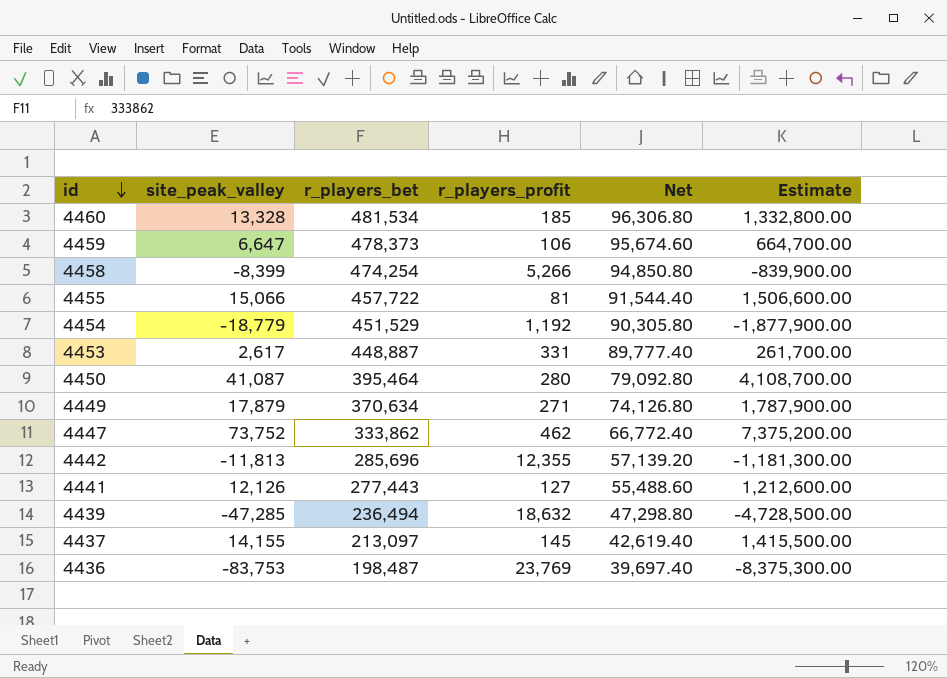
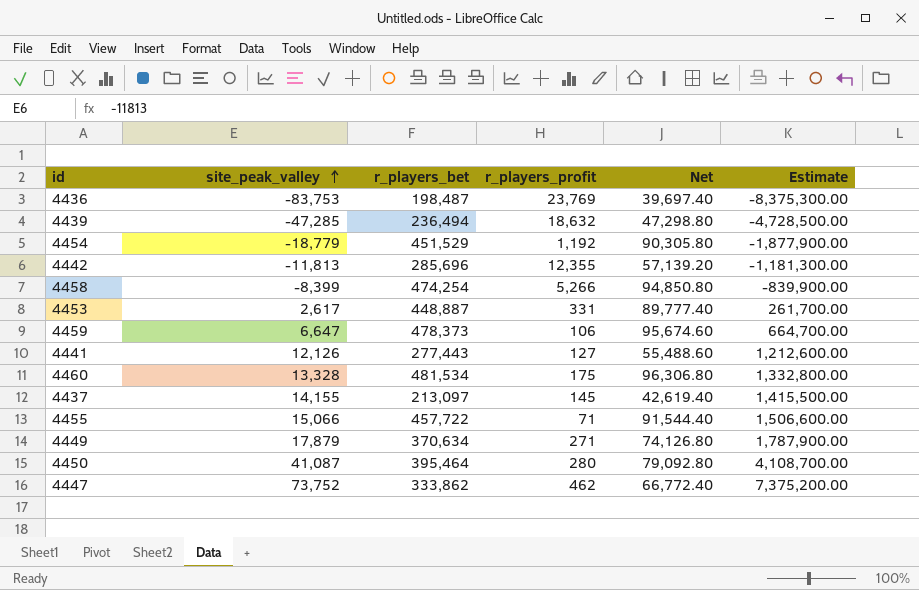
row order: id descending -> site_peak_valley ascending
4460 | r_players_profit: 185 -> 175
4455 | r_players_profit: 81 -> 71

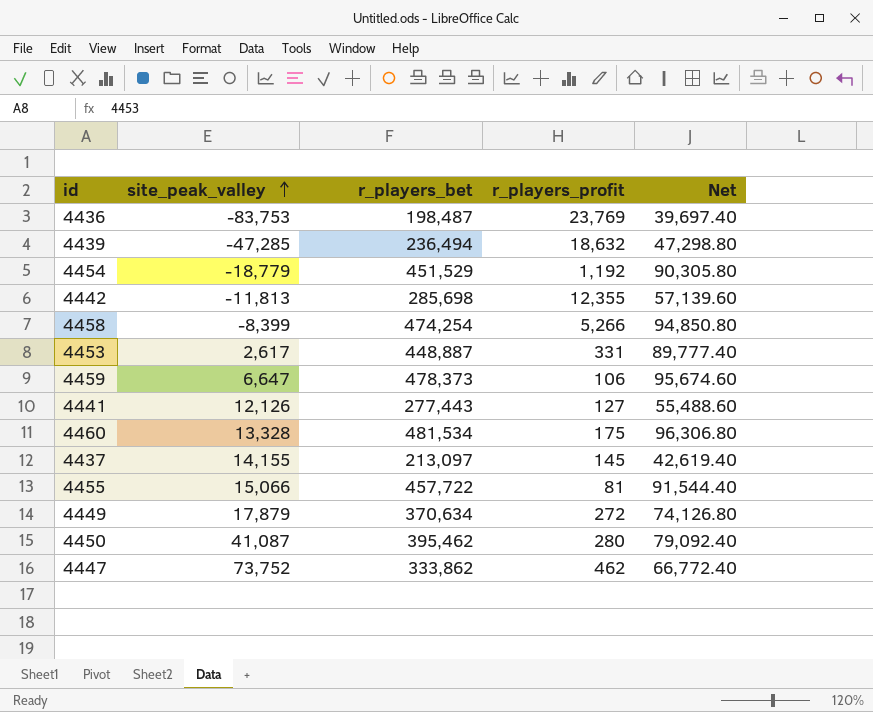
column Estimate | formula: [site_peak_valley] * 100 -> none
4442 | r_players_bet: 285,696 -> 285,698
4442 | Net: 57,139.20 -> 57,139.60
4455 | r_players_profit: 71 -> 81
4449 | r_players_profit: 271 -> 272
4450 | r_players_bet: 395,464 -> 395,462
4450 | Net: 79,092.80 -> 79,092.40

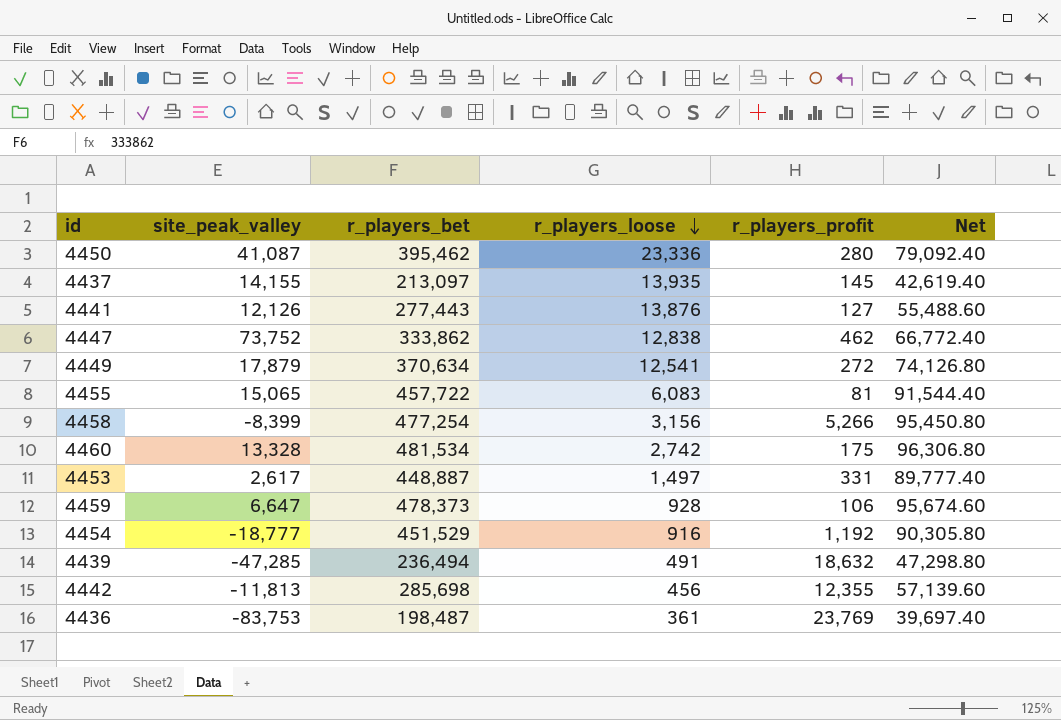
row order: site_peak_valley ascending -> r_players_loose descending
column r_players_loose | position: none -> 4
4455 | site_peak_valley: 15,066 -> 15,065
4458 | r_players_bet: 474,254 -> 477,254
4458 | Net: 94,850.80 -> 95,450.80
4454 | site_peak_valley: -18,779 -> -18,777

